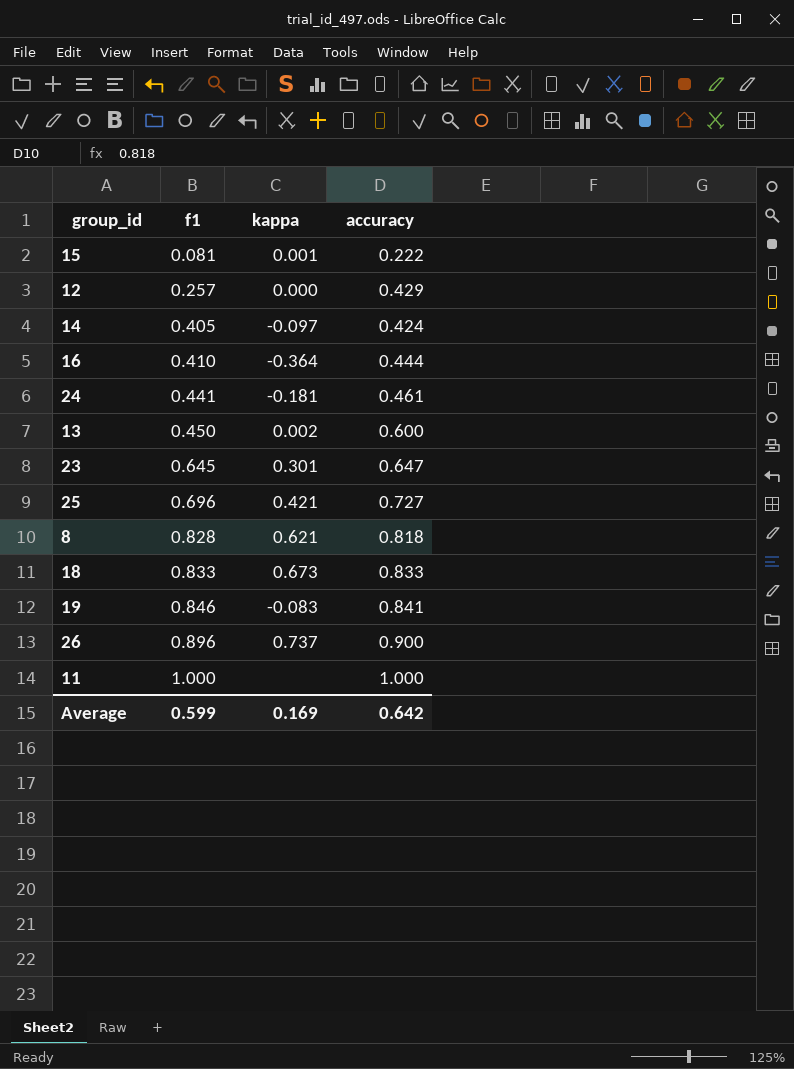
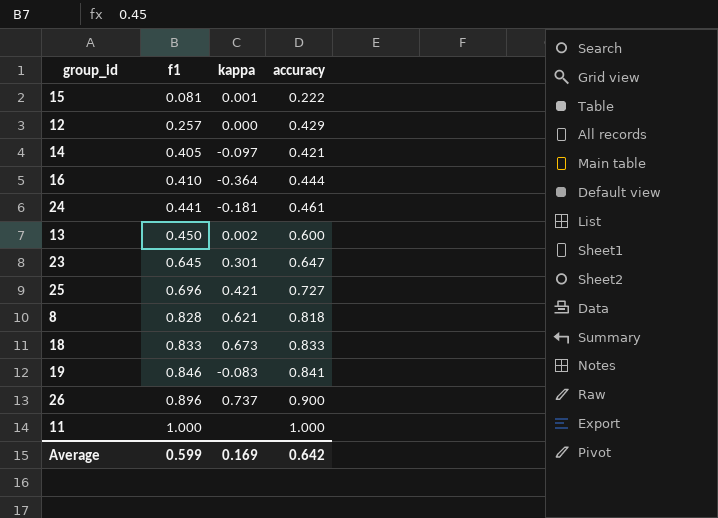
14 | accuracy: 0.424 -> 0.421

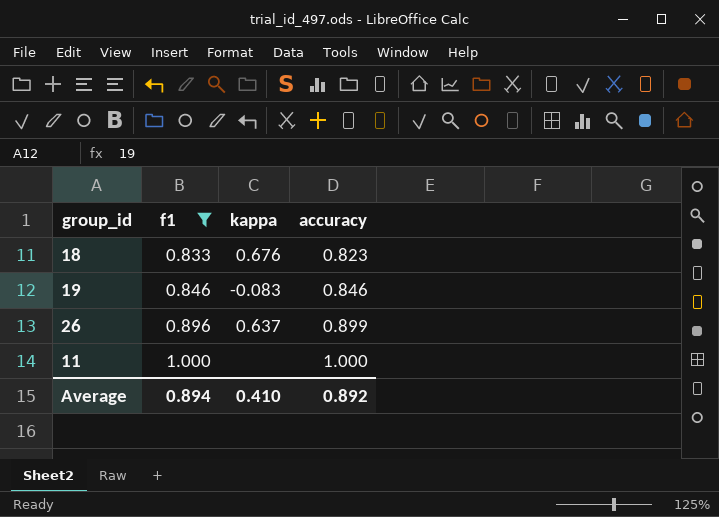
filter: none -> f1 >= 0.833
18 | kappa: 0.673 -> 0.676
18 | accuracy: 0.833 -> 0.823
19 | accuracy: 0.841 -> 0.846
26 | kappa: 0.737 -> 0.637
26 | accuracy: 0.900 -> 0.899
Average | f1: 0.599 -> 0.894
Average | kappa: 0.169 -> 0.410
Average | accuracy: 0.642 -> 0.892

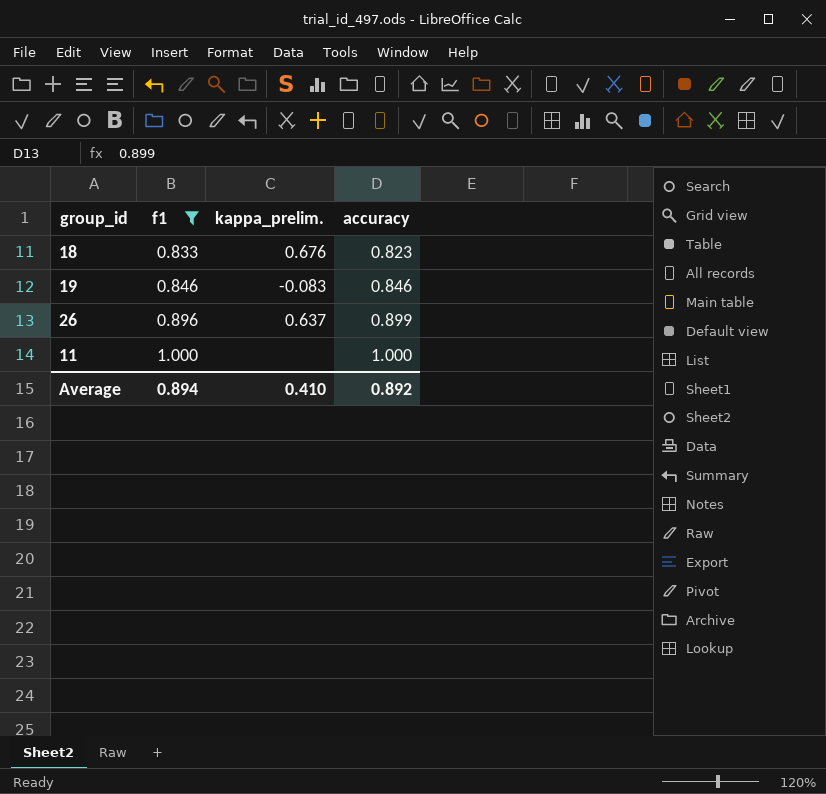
column name: kappa -> kappa_prelim.

